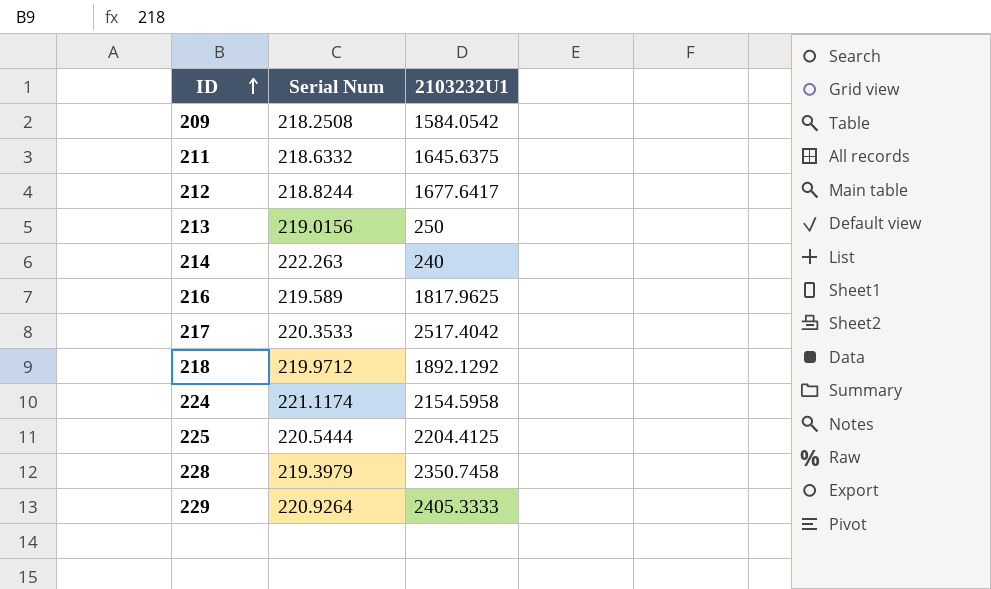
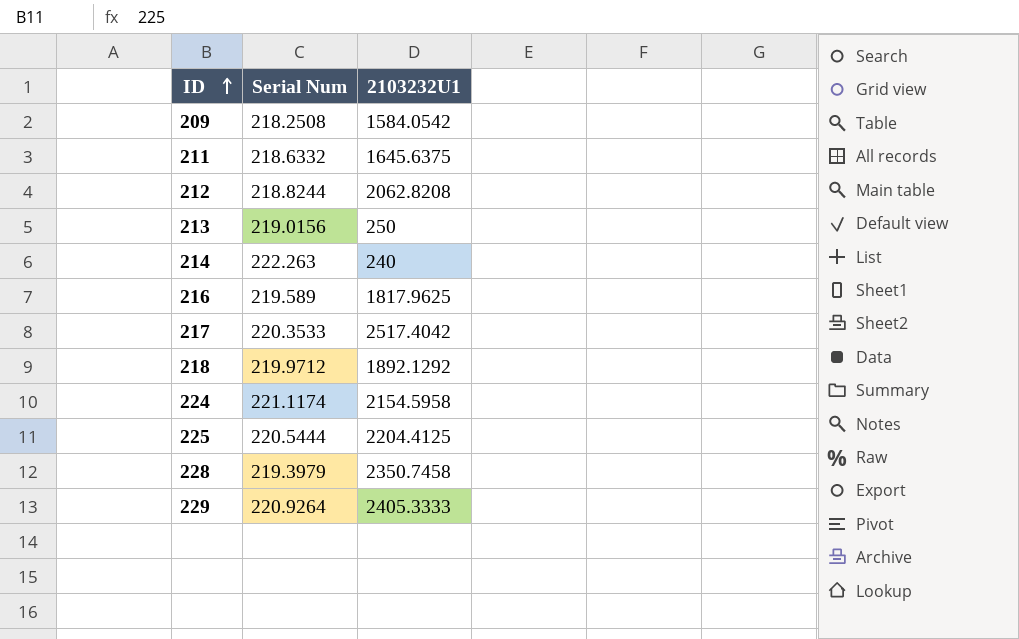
212 | 2103232U1: 1677.6417 -> 2062.8208

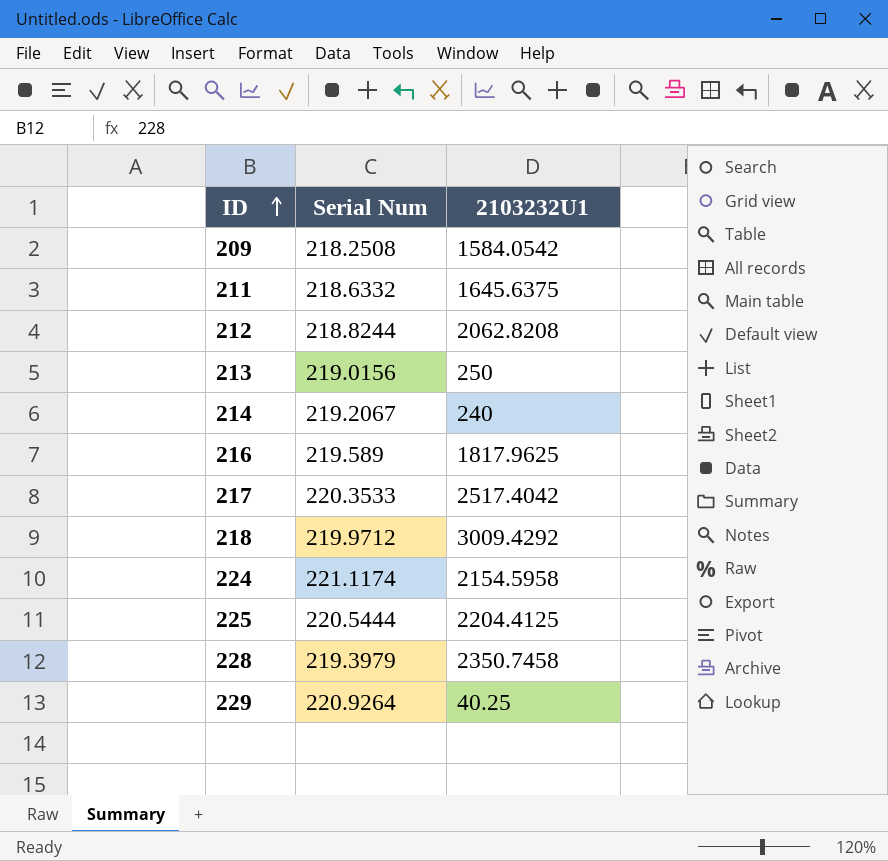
214 | Serial Num: 222.263 -> 219.2067
218 | 2103232U1: 1892.1292 -> 3009.4292
229 | 2103232U1: 2405.3333 -> 40.25

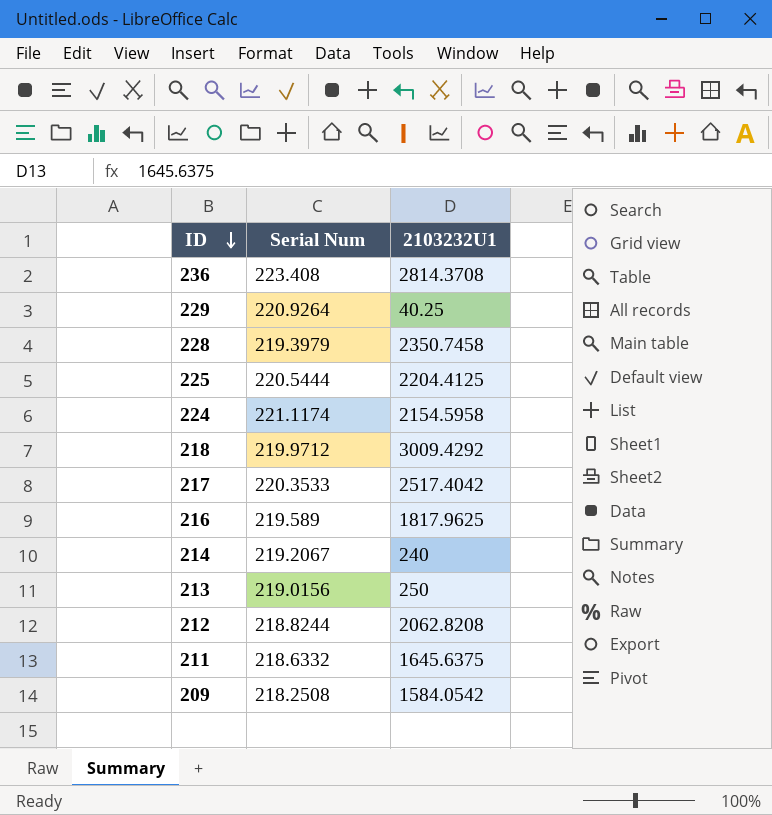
row order: ID ascending -> ID descending
row 236: none -> 223.408 | 2814.3708

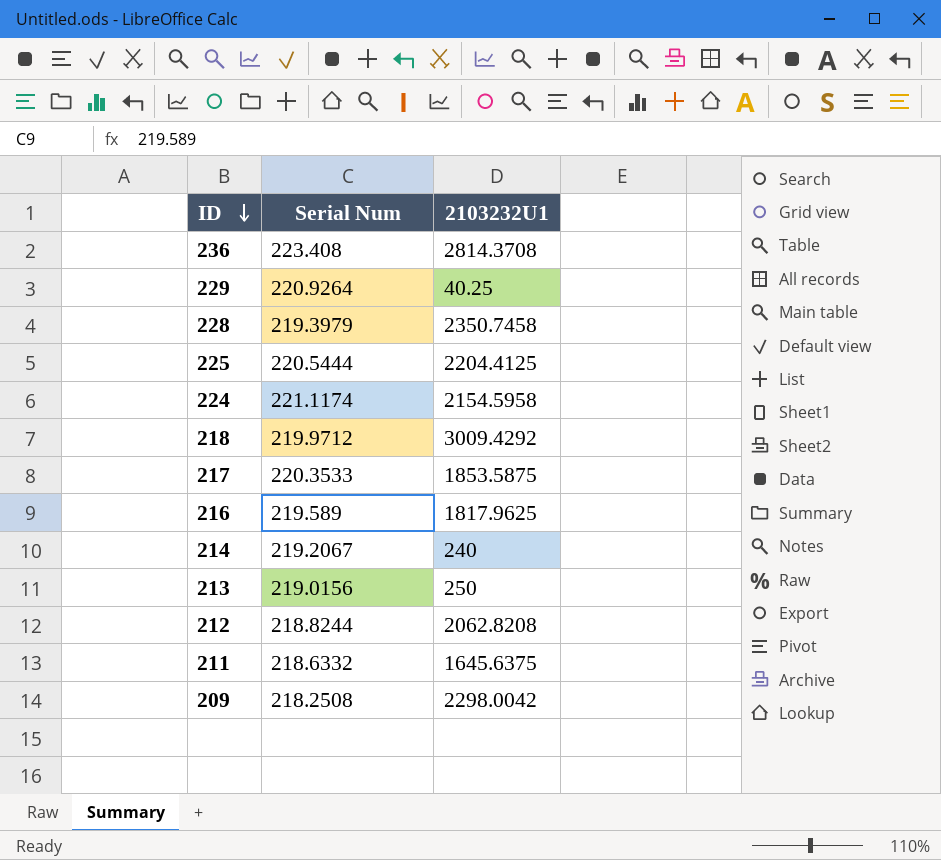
217 | 2103232U1: 2517.4042 -> 1853.5875
209 | 2103232U1: 1584.0542 -> 2298.0042

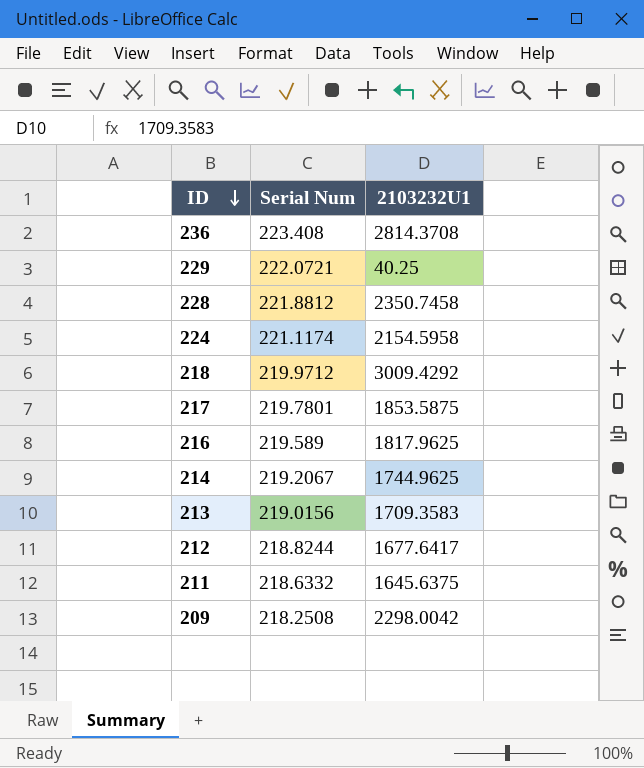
row 225: 220.5444 | 2204.4125 -> none
229 | Serial Num: 220.9264 -> 222.0721
228 | Serial Num: 219.3979 -> 221.8812
217 | Serial Num: 220.3533 -> 219.7801
214 | 2103232U1: 240 -> 1744.9625
213 | 2103232U1: 250 -> 1709.3583
212 | 2103232U1: 2062.8208 -> 1677.6417

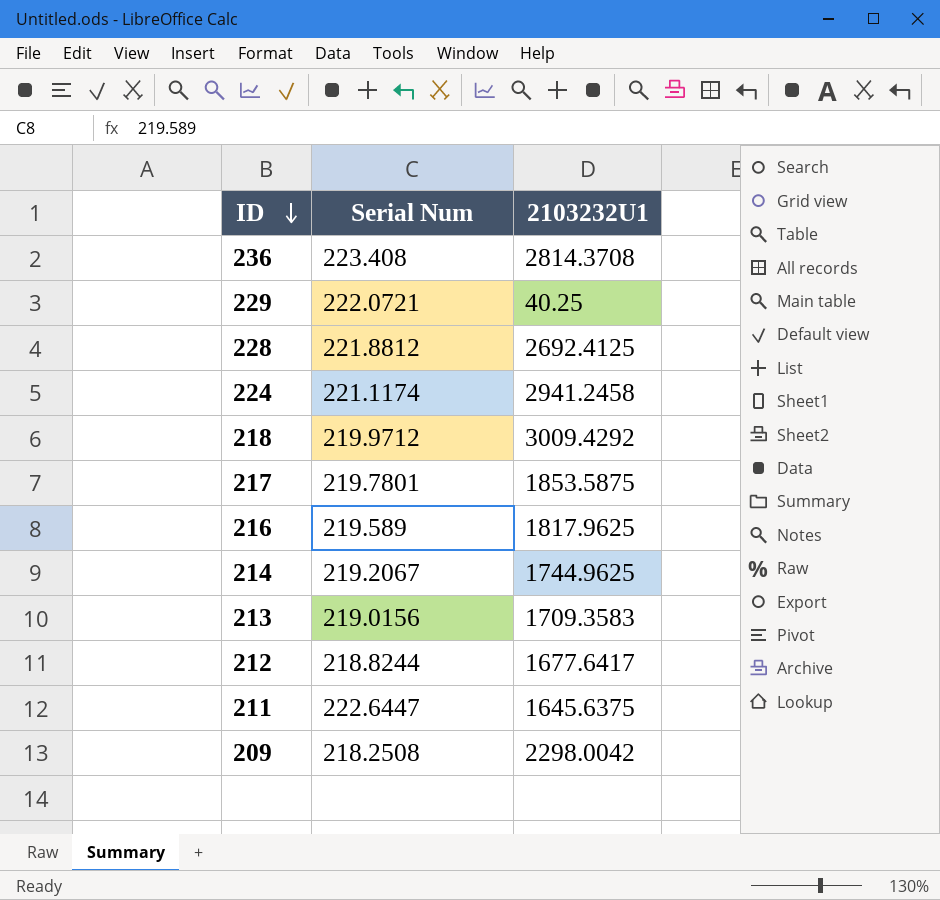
228 | 2103232U1: 2350.7458 -> 2692.4125
224 | 2103232U1: 2154.5958 -> 2941.2458
211 | Serial Num: 218.6332 -> 222.6447

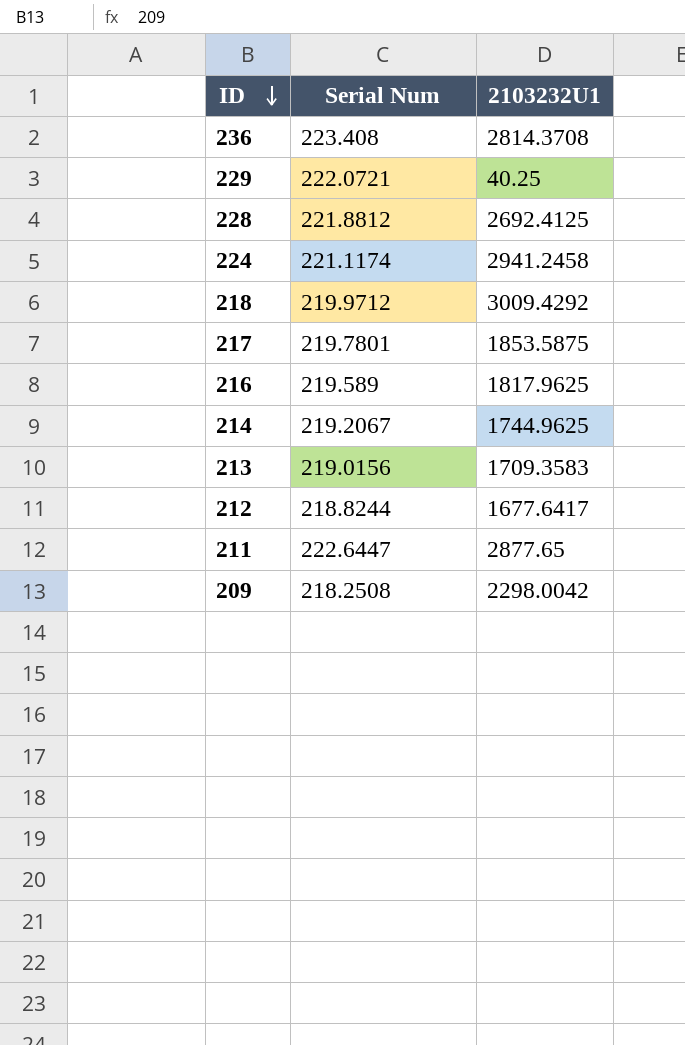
211 | 2103232U1: 1645.6375 -> 2877.65

